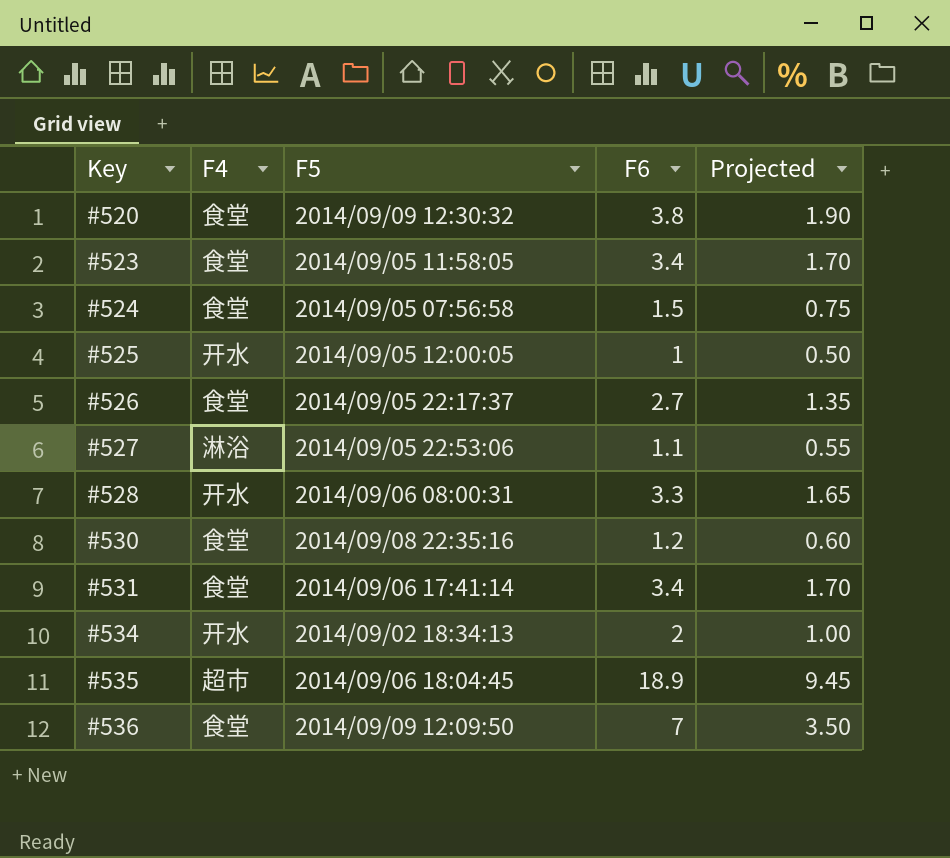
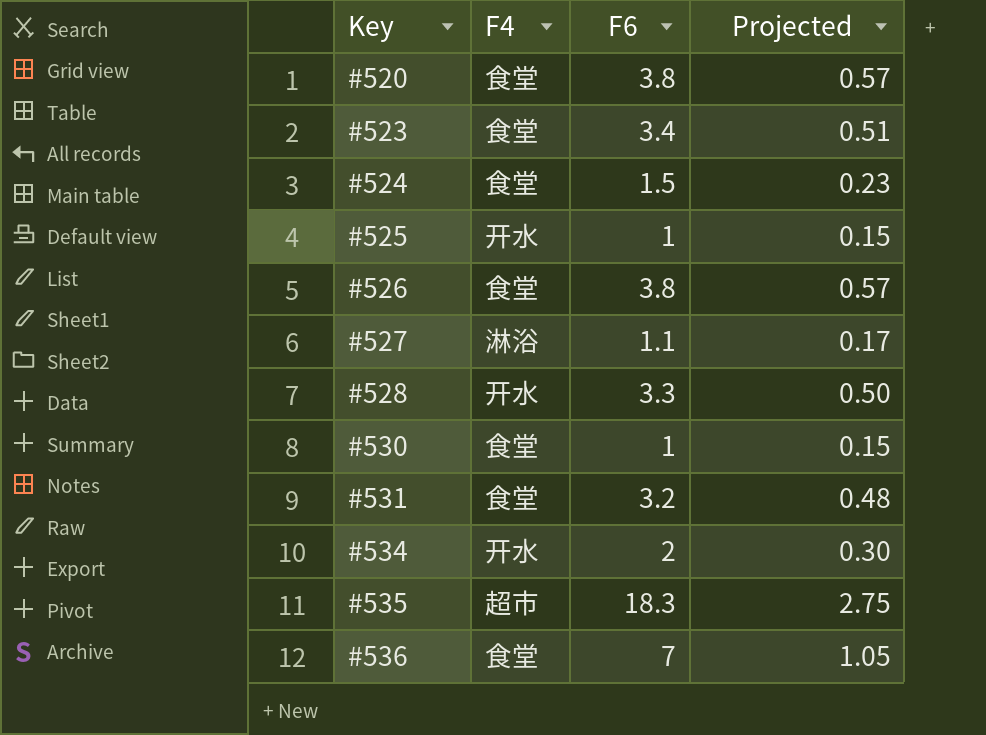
column F5 | position: 3 -> none
column Projected | formula: [F6] * 0.5 -> [F6] * 0.15
#526 | F6: 2.7 -> 3.8
#530 | F6: 1.2 -> 1
#531 | F6: 3.4 -> 3.2
#535 | F6: 18.9 -> 18.3

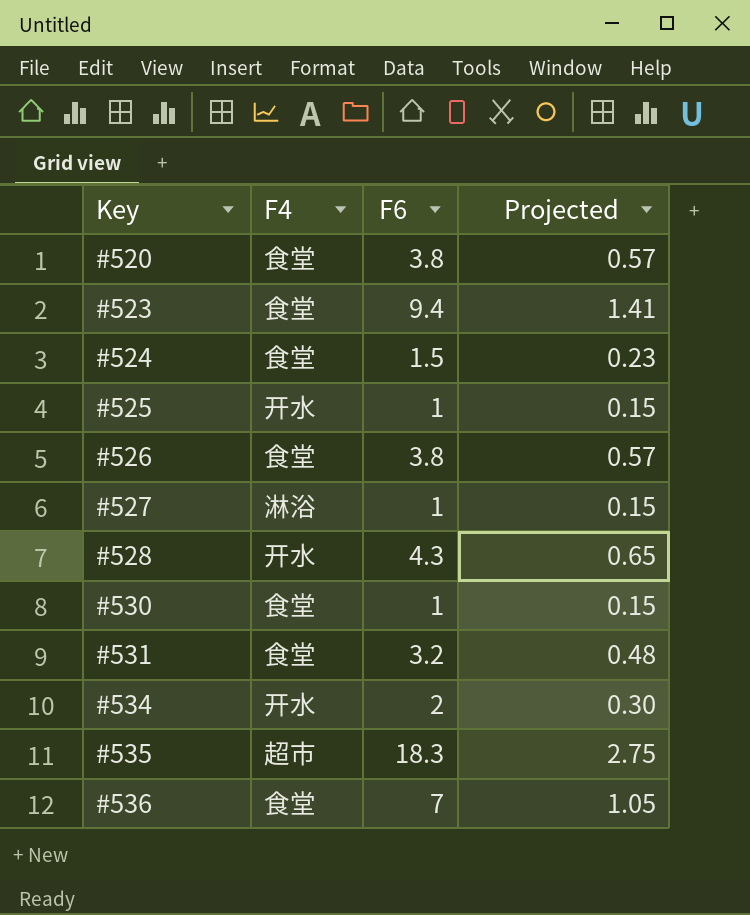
#523 | F6: 3.4 -> 9.4
#523 | Projected: 0.51 -> 1.41
#527 | F6: 1.1 -> 1
#527 | Projected: 0.17 -> 0.15
#528 | F6: 3.3 -> 4.3
#528 | Projected: 0.50 -> 0.65

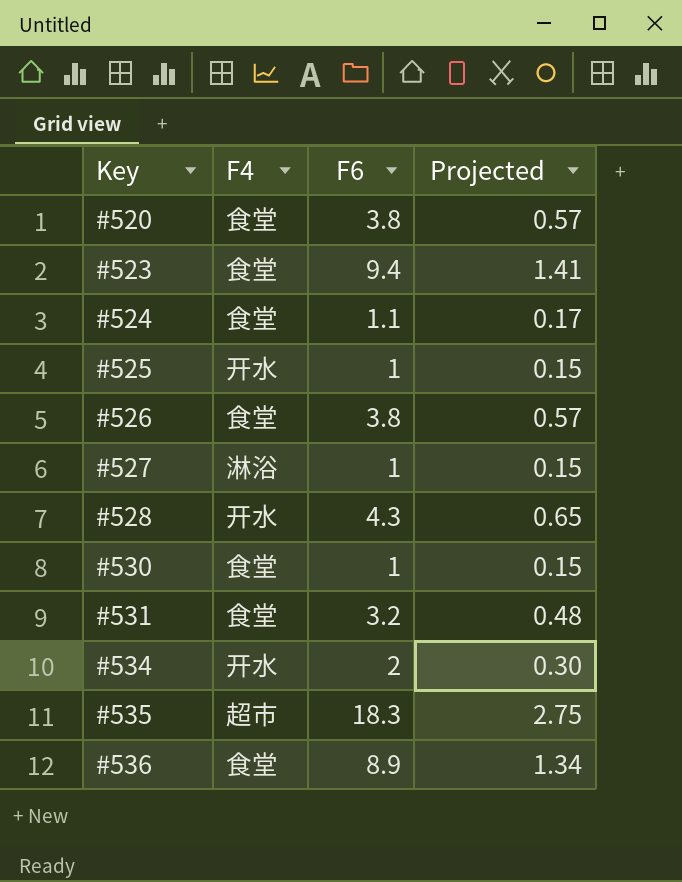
#524 | F6: 1.5 -> 1.1
#524 | Projected: 0.23 -> 0.17
#536 | F6: 7 -> 8.9
#536 | Projected: 1.05 -> 1.34

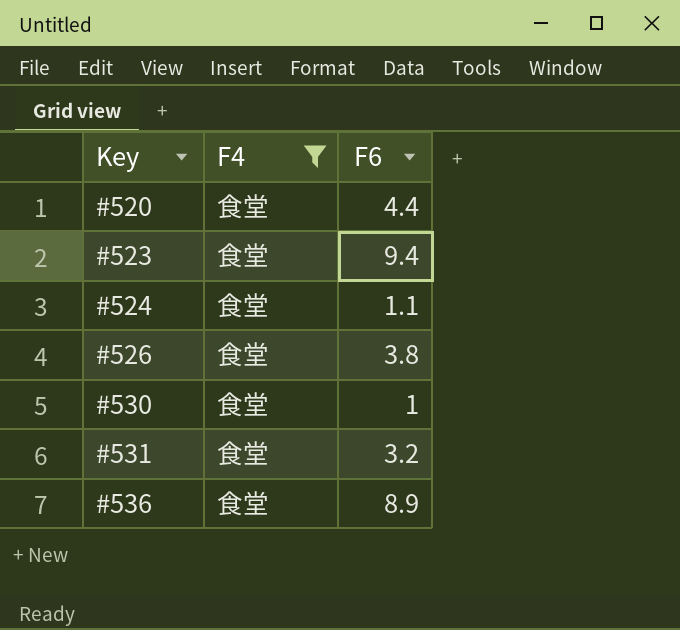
filter: none -> F4 = 食堂
column Projected | formula: [F6] * 0.15 -> none
#520 | F6: 3.8 -> 4.4

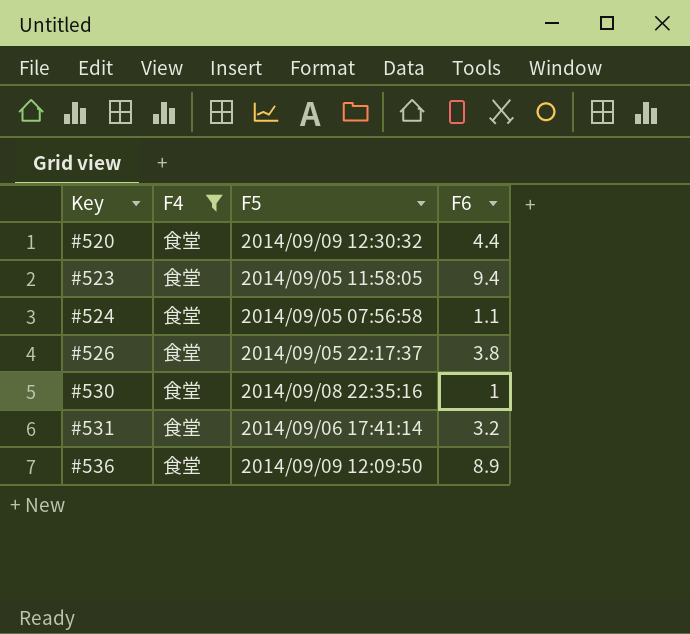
column F5 | position: none -> 3

